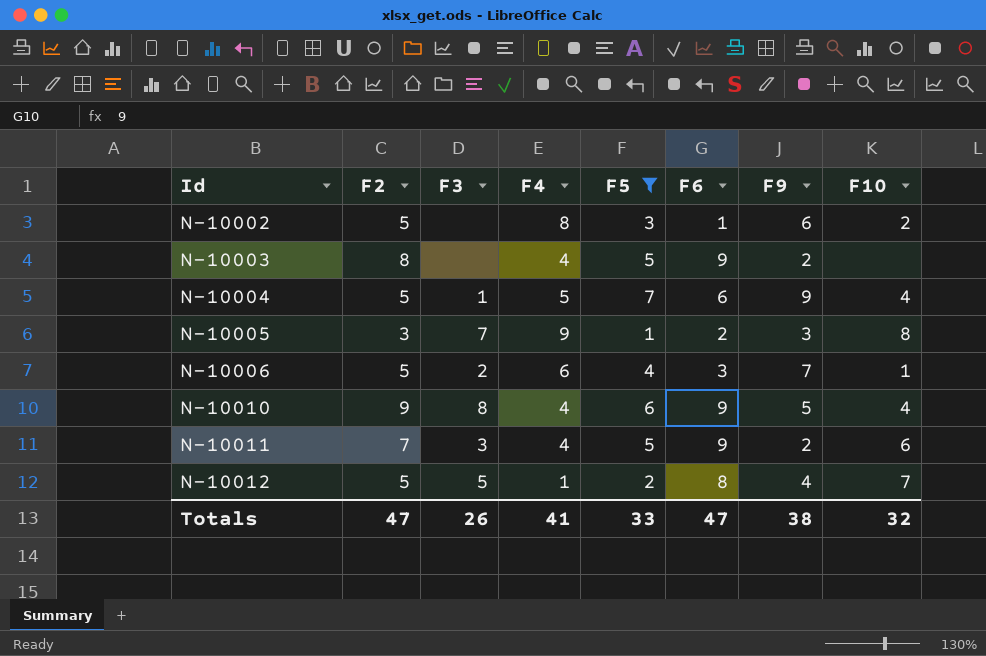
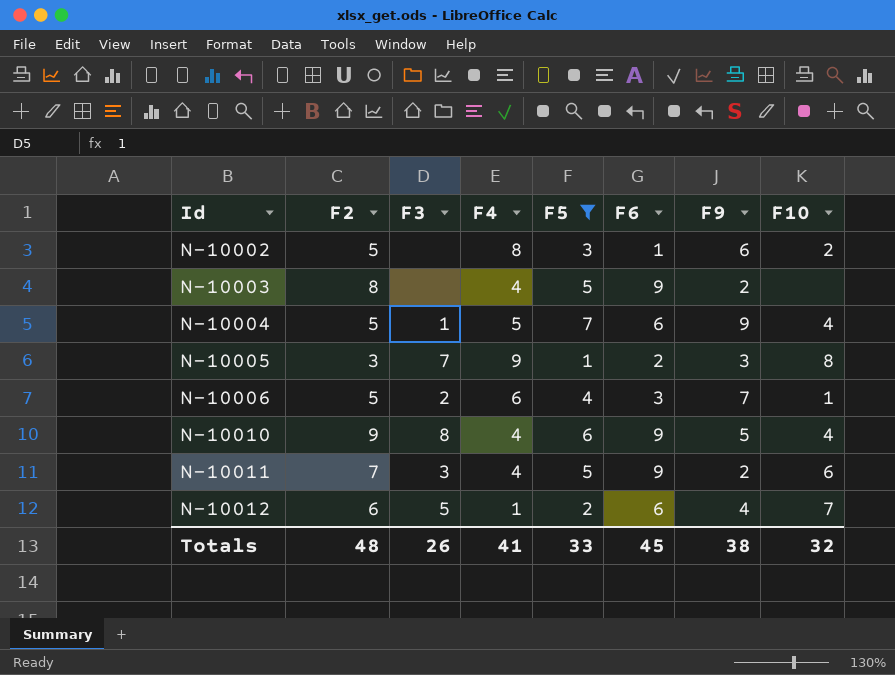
N-10012 | F2: 5 -> 6
N-10012 | F6: 8 -> 6
Totals | F2: 47 -> 48
Totals | F6: 47 -> 45

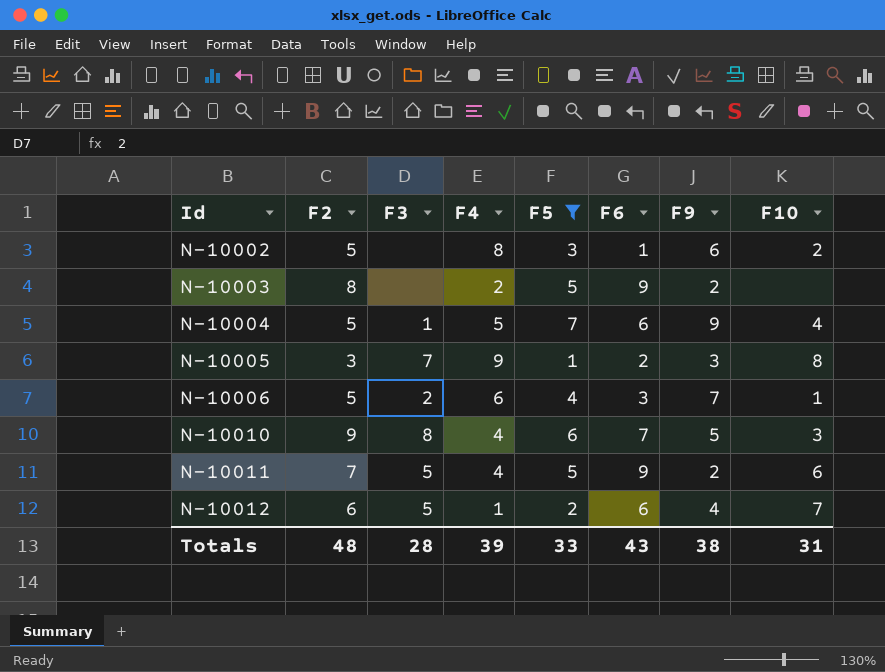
N-10003 | F4: 4 -> 2
N-10010 | F6: 9 -> 7
N-10010 | F10: 4 -> 3
N-10011 | F3: 3 -> 5
Totals | F3: 26 -> 28
Totals | F4: 41 -> 39
Totals | F6: 45 -> 43
Totals | F10: 32 -> 31

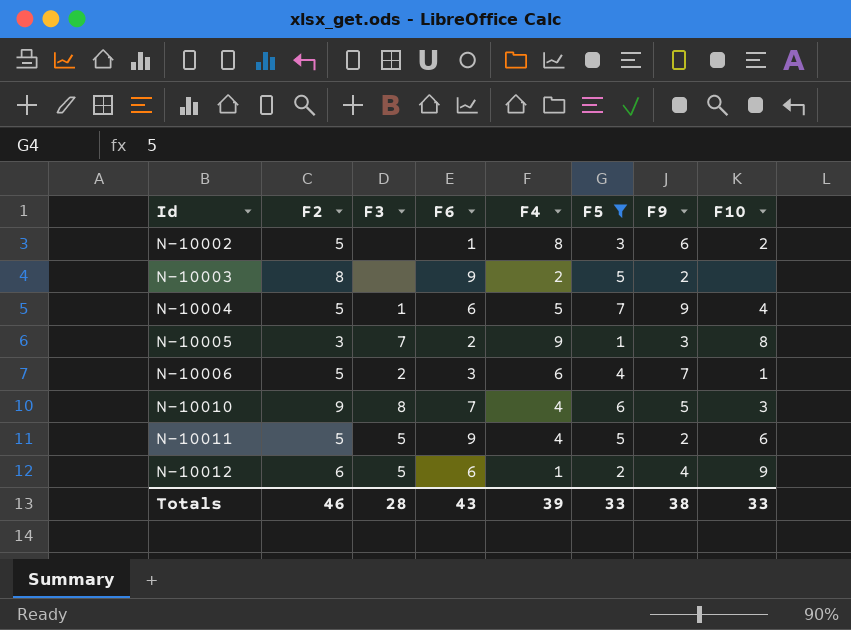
column F6 | position: 6 -> 4
N-10011 | F2: 7 -> 5
N-10012 | F10: 7 -> 9
Totals | F2: 48 -> 46
Totals | F10: 31 -> 33

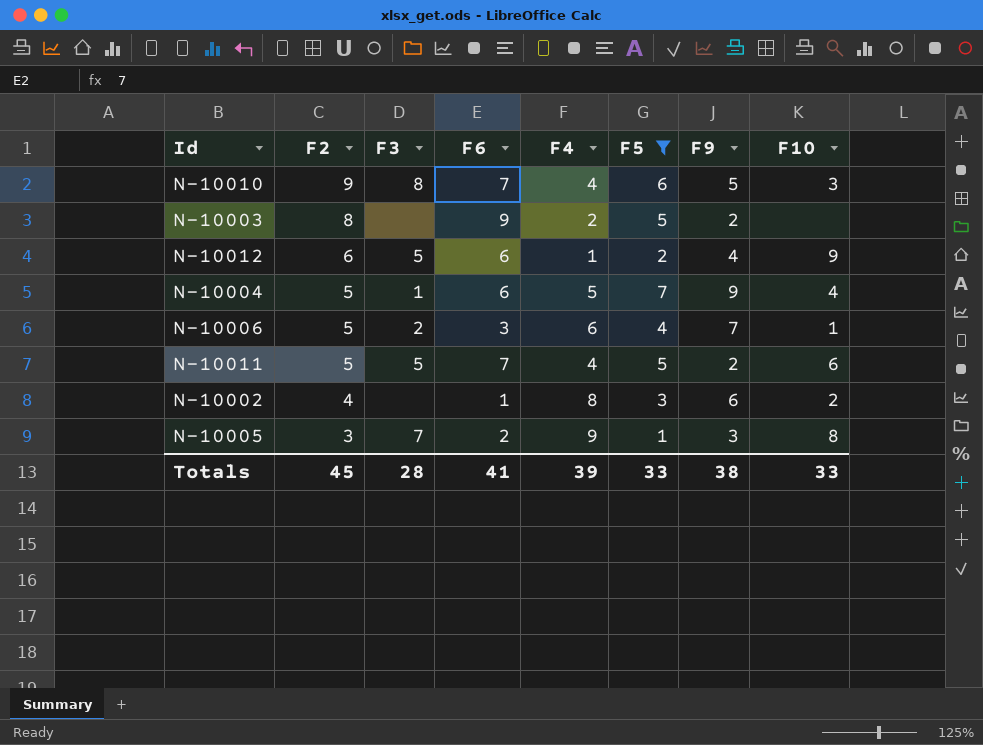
row order: Id ascending -> F2 descending
N-10011 | F6: 9 -> 7
N-10002 | F2: 5 -> 4
Totals | F2: 46 -> 45
Totals | F6: 43 -> 41

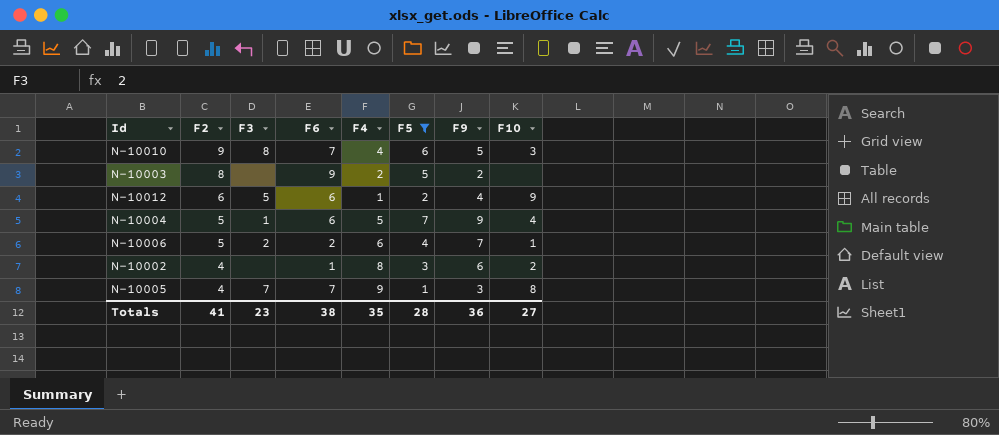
row N-10011: 5 | 5 | 7 | 4 | 5 | 2 | 6 -> none
N-10006 | F6: 3 -> 2
N-10005 | F2: 3 -> 4
N-10005 | F6: 2 -> 7
Totals | F2: 45 -> 41
Totals | F3: 28 -> 23
Totals | F6: 41 -> 38
Totals | F4: 39 -> 35
Totals | F5: 33 -> 28
Totals | F9: 38 -> 36
Totals | F10: 33 -> 27

